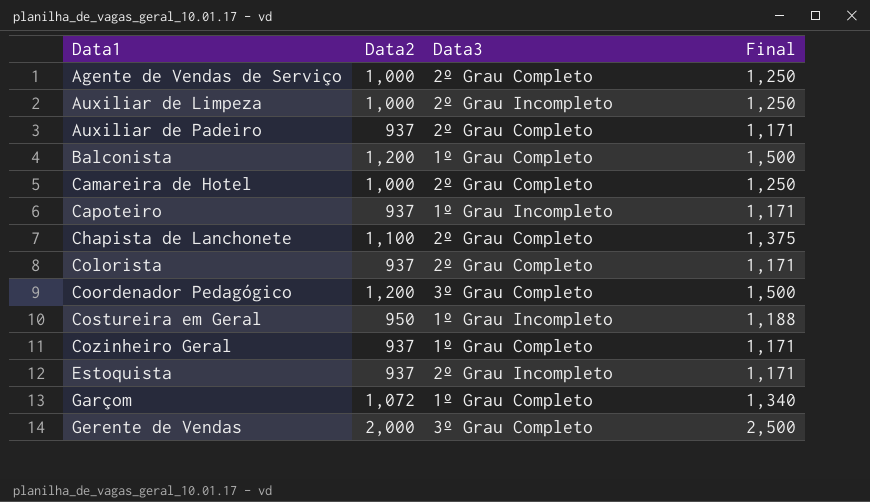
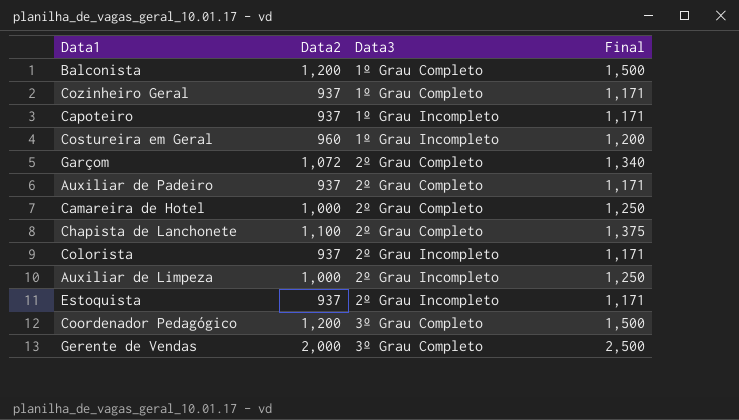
row order: Data1 ascending -> Data3 ascending
row Agente de Vendas de Serviço: 1,000 | 2º Grau Completo | 1,250 -> none
Costureira em Geral | Data2: 950 -> 960
Costureira em Geral | Final: 1,188 -> 1,200
Garçom | Data3: 1º Grau Completo -> 2º Grau Completo
Colorista | Data3: 2º Grau Completo -> 2º Grau Incompleto

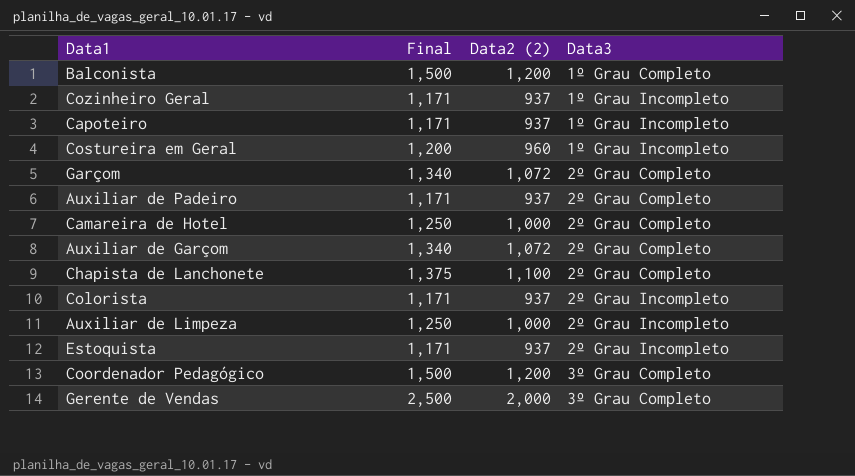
column Final | position: 4 -> 2
column name: Data2 -> Data2 (2)
Cozinheiro Geral | Data3: 1º Grau Completo -> 1º Grau Incompleto
row Auxiliar de Garçom: none -> 1,340 | 1,072 | 2º Grau Completo

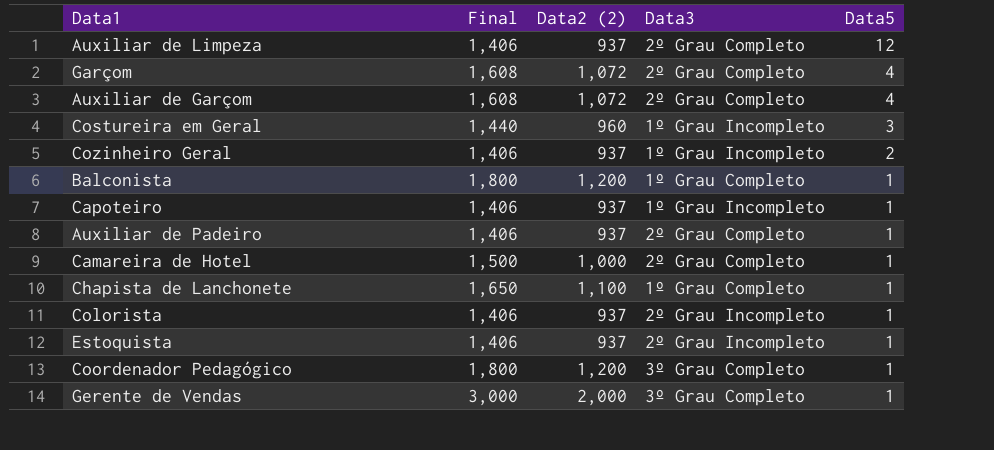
row order: Data3 ascending -> Data5 descending
column Final | formula: [Data2 (2)] * 1.25 -> [Data2 (2)] * 1.5
column Data5 | position: none -> 5
Auxiliar de Limpeza | Data2 (2): 1,000 -> 937
Auxiliar de Limpeza | Data3: 2º Grau Incompleto -> 2º Grau Completo
Chapista de Lanchonete | Data3: 2º Grau Completo -> 1º Grau Completo

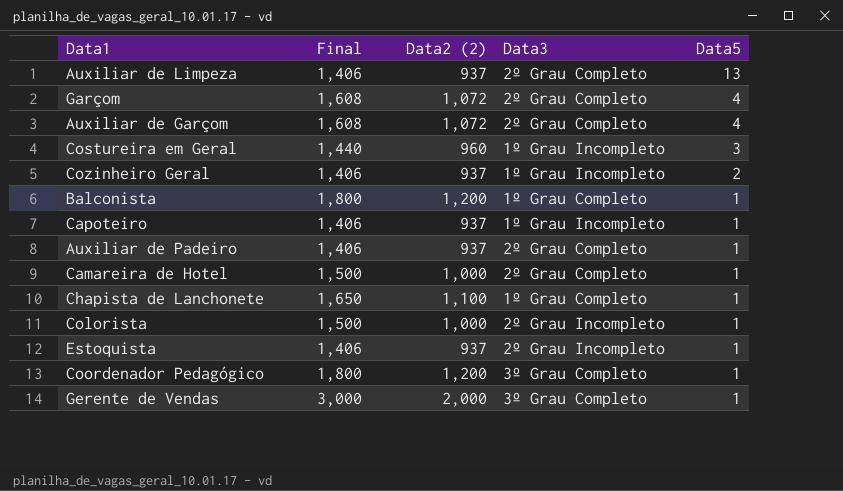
Auxiliar de Limpeza | Data5: 12 -> 13
Colorista | Final: 1,406 -> 1,500
Colorista | Data2 (2): 937 -> 1,000

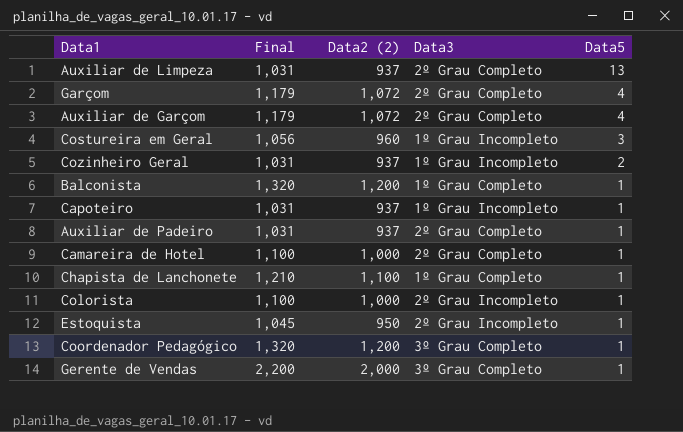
column Final | formula: [Data2 (2)] * 1.5 -> [Data2 (2)] * 1.1
Estoquista | Data2 (2): 937 -> 950

